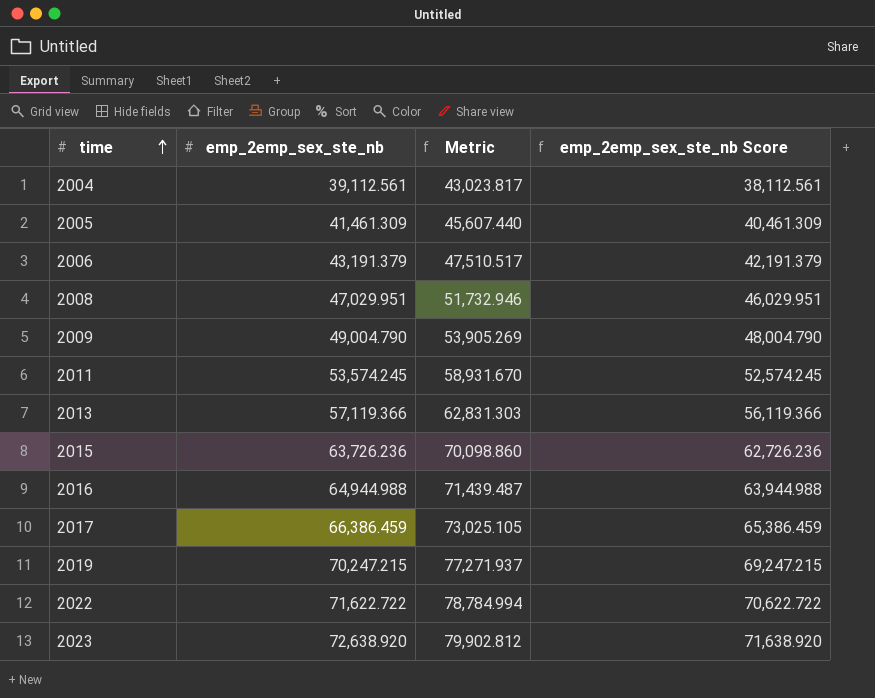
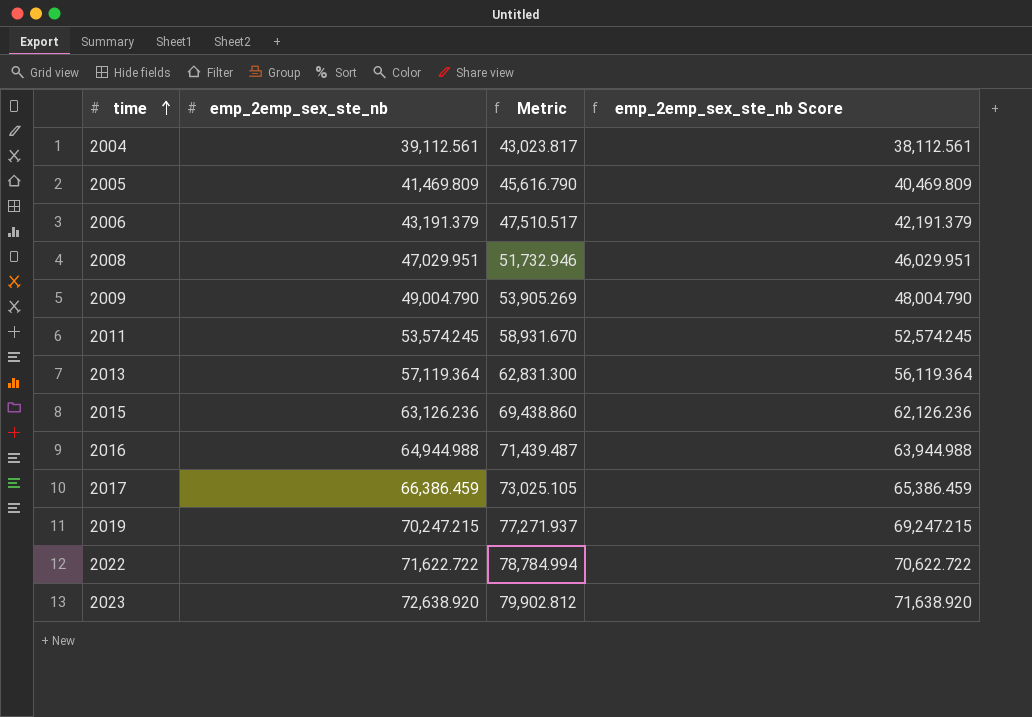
2005 | emp_2emp_sex_ste_nb: 41,461.309 -> 41,469.809
2005 | Metric: 45,607.440 -> 45,616.790
2005 | emp_2emp_sex_ste_nb Score: 40,461.309 -> 40,469.809
2013 | emp_2emp_sex_ste_nb: 57,119.366 -> 57,119.364
2013 | Metric: 62,831.303 -> 62,831.300
2013 | emp_2emp_sex_ste_nb Score: 56,119.366 -> 56,119.364
2015 | emp_2emp_sex_ste_nb: 63,726.236 -> 63,126.236
2015 | Metric: 70,098.860 -> 69,438.860
2015 | emp_2emp_sex_ste_nb Score: 62,726.236 -> 62,126.236

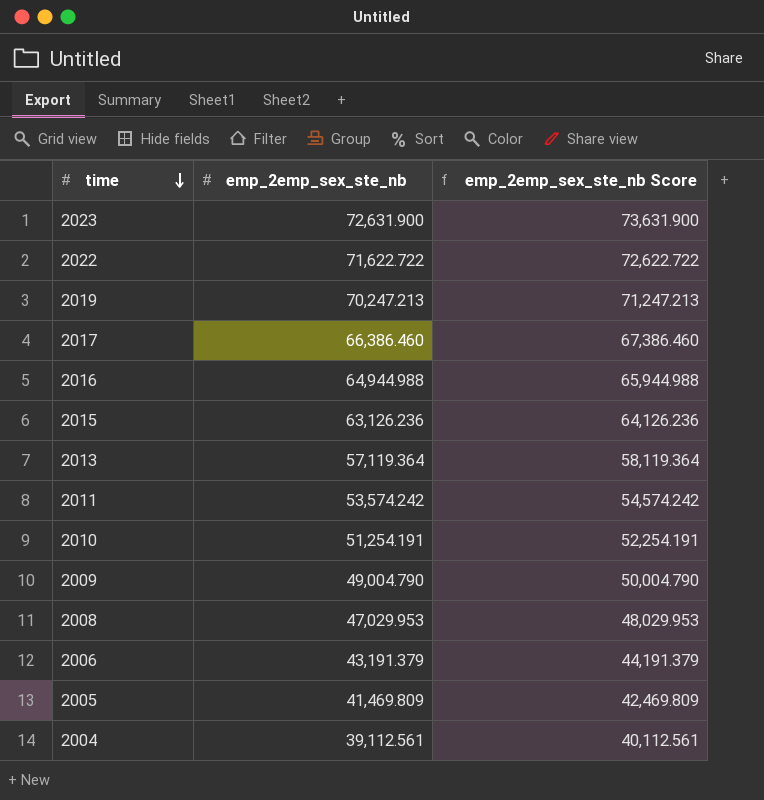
row order: time ascending -> time descending
column Metric | formula: [emp_2emp_sex_ste_nb] * 1.1 -> none
column emp_2emp_sex_ste_nb Score | formula: [emp_2emp_sex_ste_nb] - 1000 -> [emp_2emp_sex_ste_nb] + 1000
2023 | emp_2emp_sex_ste_nb: 72,638.920 -> 72,631.900
2019 | emp_2emp_sex_ste_nb: 70,247.215 -> 70,247.213
2017 | emp_2emp_sex_ste_nb: 66,386.459 -> 66,386.460
2011 | emp_2emp_sex_ste_nb: 53,574.245 -> 53,574.242
row 2010: none -> 51,254.191 | 52,254.191
2008 | emp_2emp_sex_ste_nb: 47,029.951 -> 47,029.953

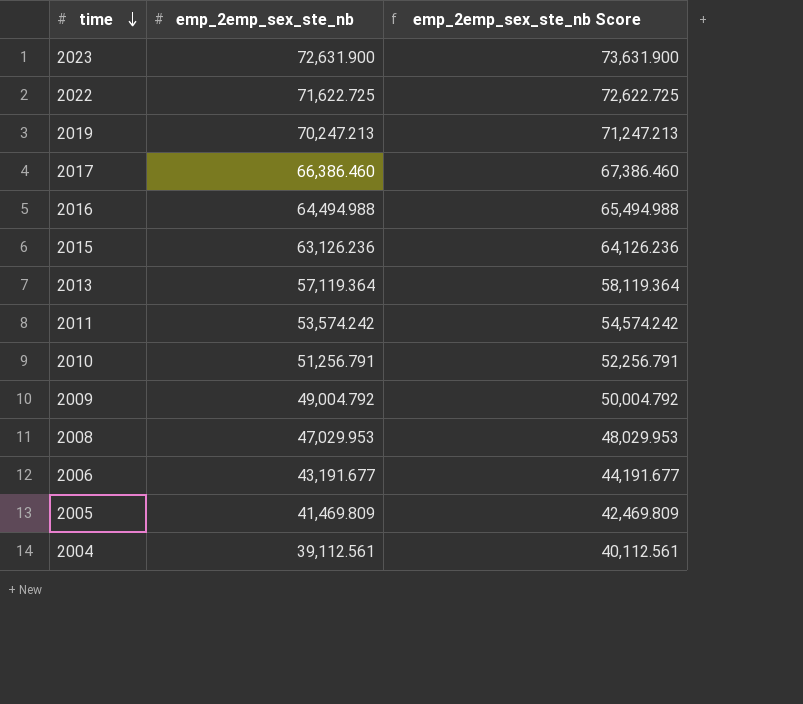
2022 | emp_2emp_sex_ste_nb: 71,622.722 -> 71,622.725
2022 | emp_2emp_sex_ste_nb Score: 72,622.722 -> 72,622.725
2016 | emp_2emp_sex_ste_nb: 64,944.988 -> 64,494.988
2016 | emp_2emp_sex_ste_nb Score: 65,944.988 -> 65,494.988
2010 | emp_2emp_sex_ste_nb: 51,254.191 -> 51,256.791
2010 | emp_2emp_sex_ste_nb Score: 52,254.191 -> 52,256.791
2009 | emp_2emp_sex_ste_nb: 49,004.790 -> 49,004.792
2009 | emp_2emp_sex_ste_nb Score: 50,004.790 -> 50,004.792
2006 | emp_2emp_sex_ste_nb: 43,191.379 -> 43,191.677
2006 | emp_2emp_sex_ste_nb Score: 44,191.379 -> 44,191.677

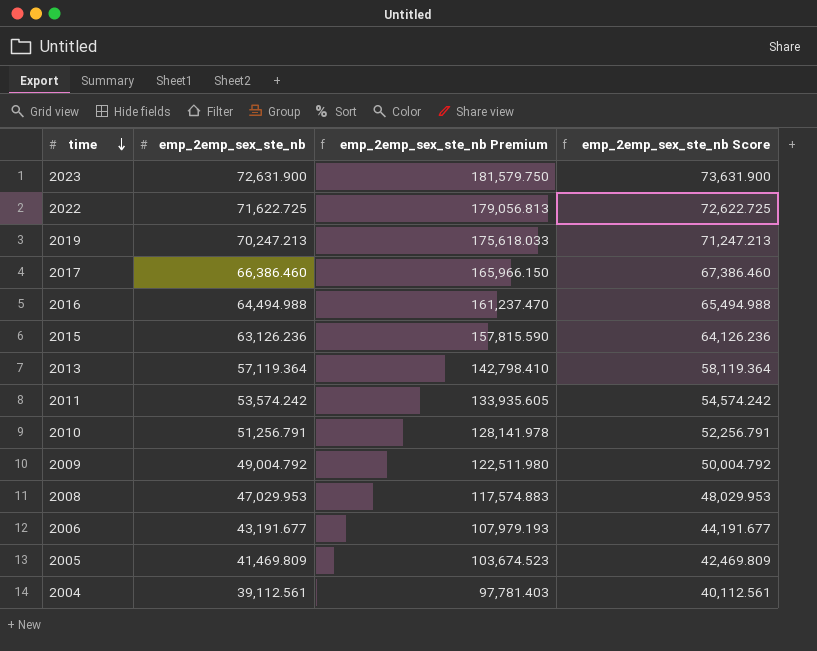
column emp_2emp_sex_ste_nb Premium | formula: none -> [emp_2emp_sex_ste_nb] * 2.5

